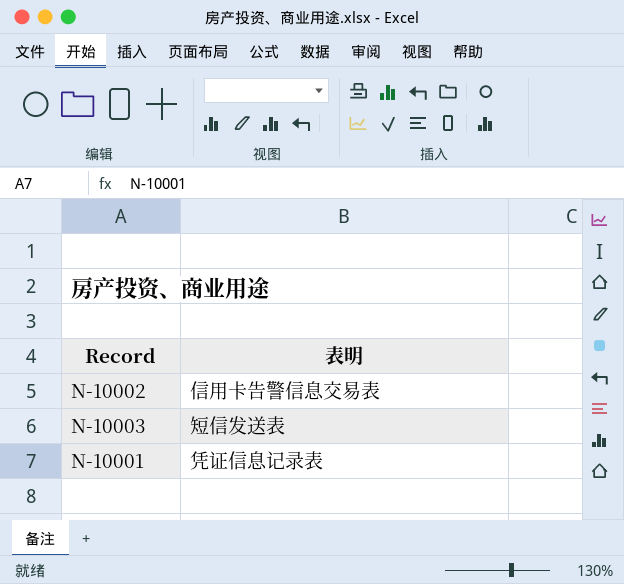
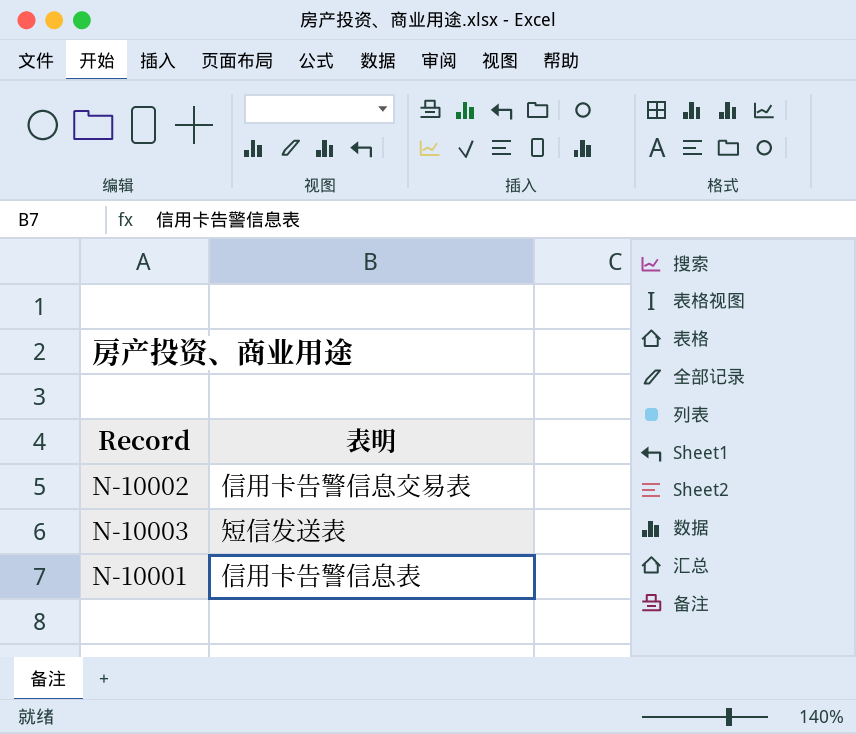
N-10001 | 表明: 凭证信息记录表 -> 信用卡告警信息表

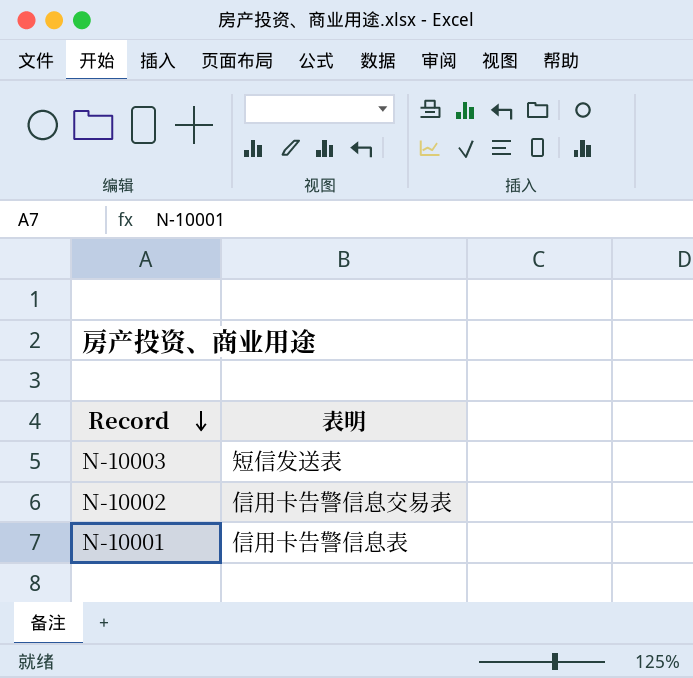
row order: none -> Record descending

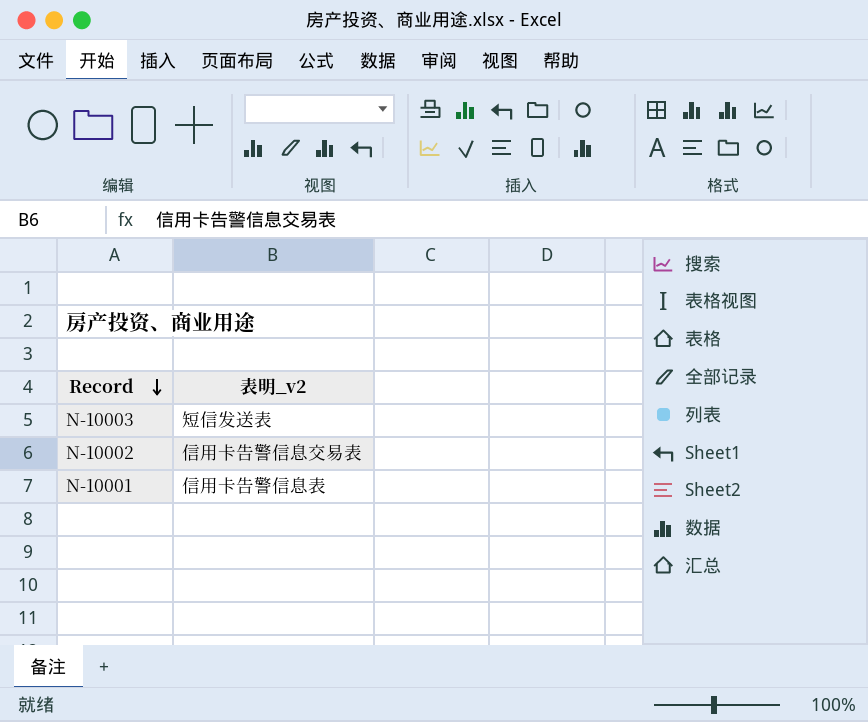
column name: 表明 -> 表明_v2

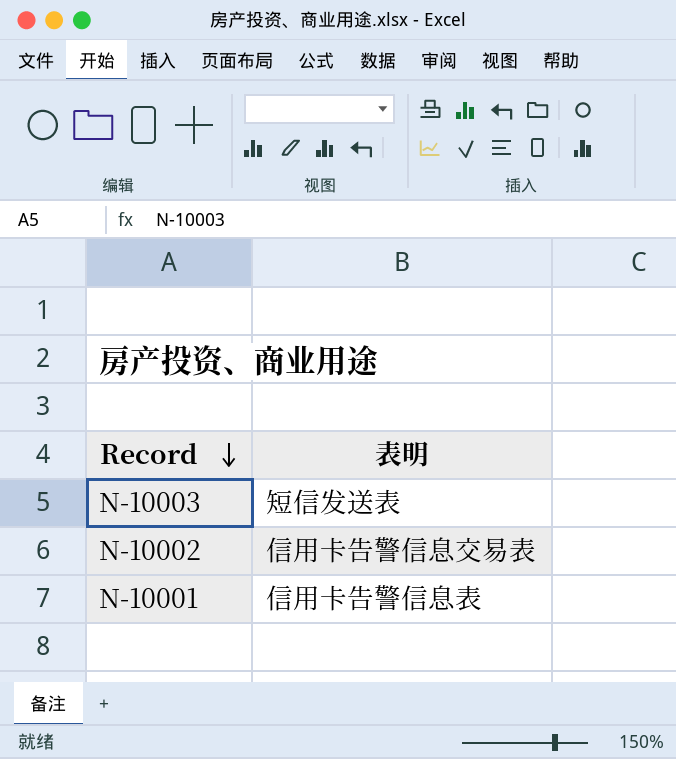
column name: 表明_v2 -> 表明

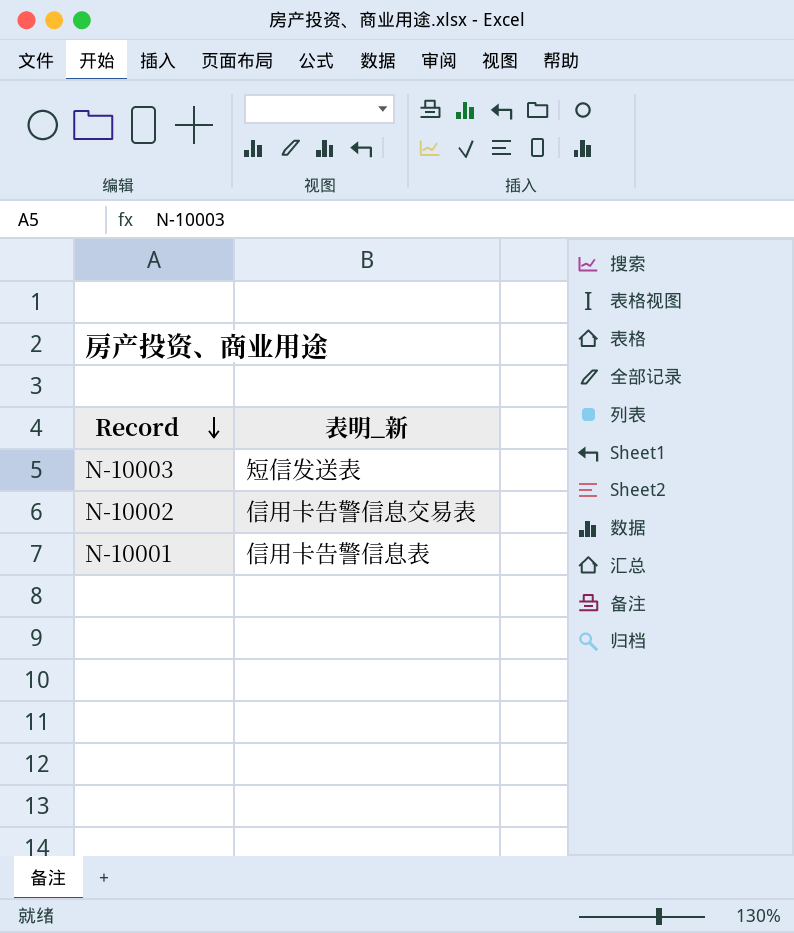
column name: 表明 -> 表明_新

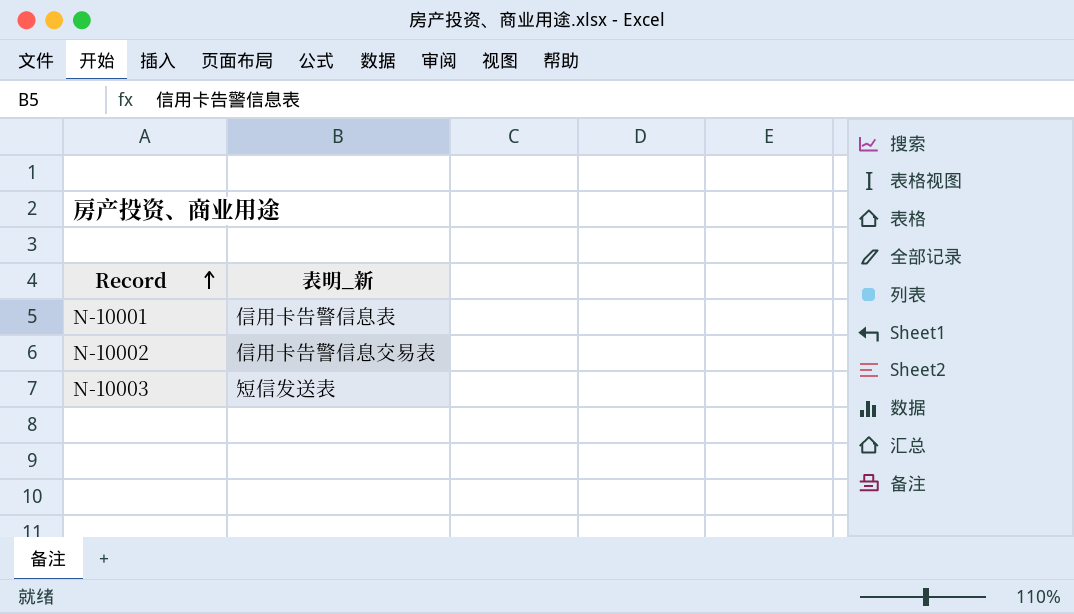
row order: Record descending -> Record ascending

